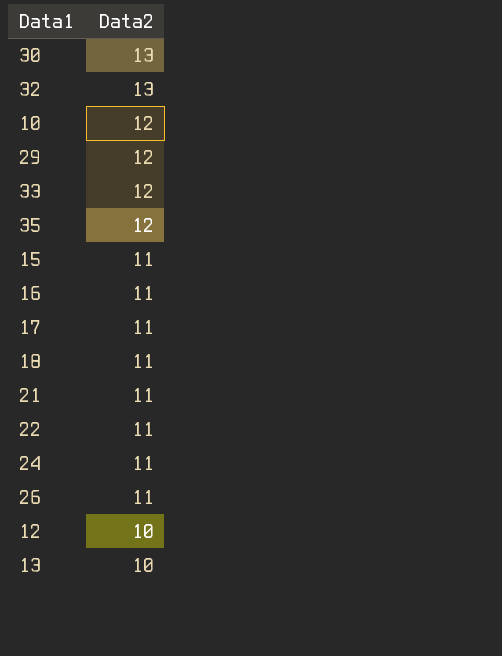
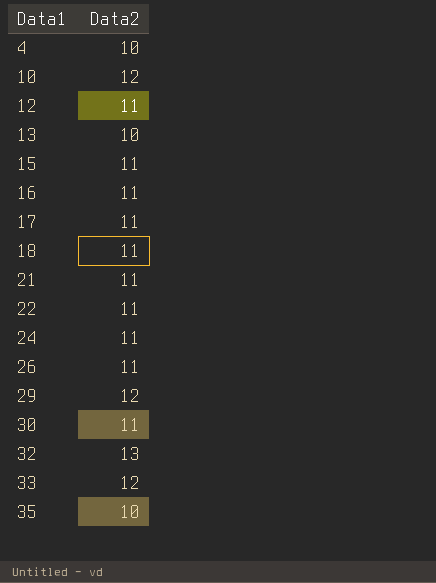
row order: Data2 descending -> Data1 ascending
row 4: none -> 10
12 | Data2: 10 -> 11
30 | Data2: 13 -> 11
35 | Data2: 12 -> 10

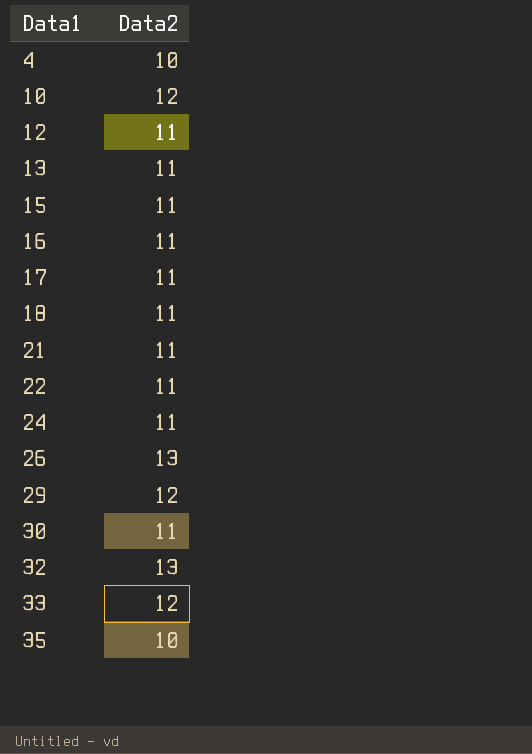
13 | Data2: 10 -> 11
26 | Data2: 11 -> 13

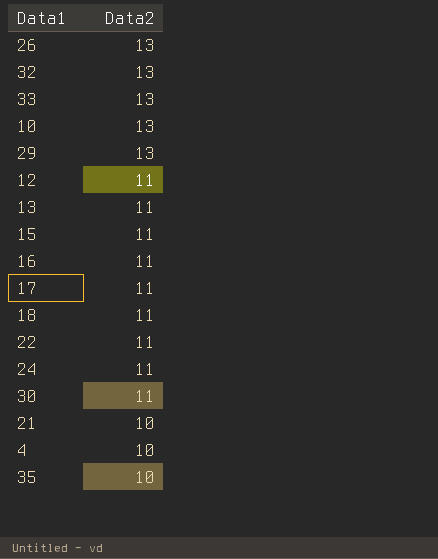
row order: Data1 ascending -> Data2 descending
33 | Data2: 12 -> 13
10 | Data2: 12 -> 13
29 | Data2: 12 -> 13
21 | Data2: 11 -> 10

